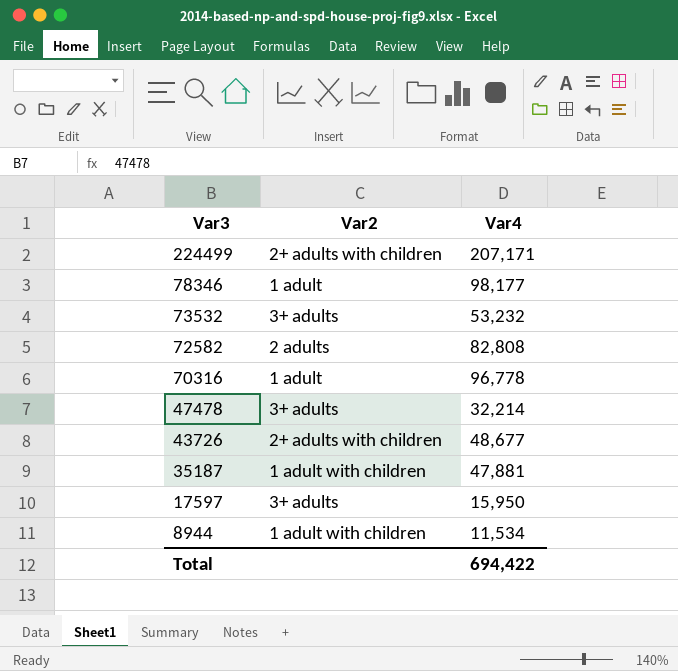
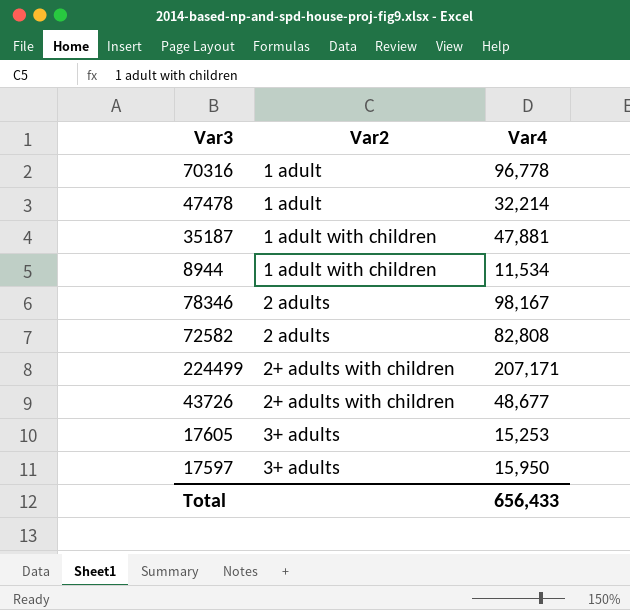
row order: Var3 descending -> Var2 ascending
row 73532: 3+ adults | 53,232 -> none
47478 | Var2: 3+ adults -> 1 adult
78346 | Var2: 1 adult -> 2 adults
78346 | Var4: 98,177 -> 98,167
row 17605: none -> 3+ adults | 15,253
Total | Var4: 694,422 -> 656,433

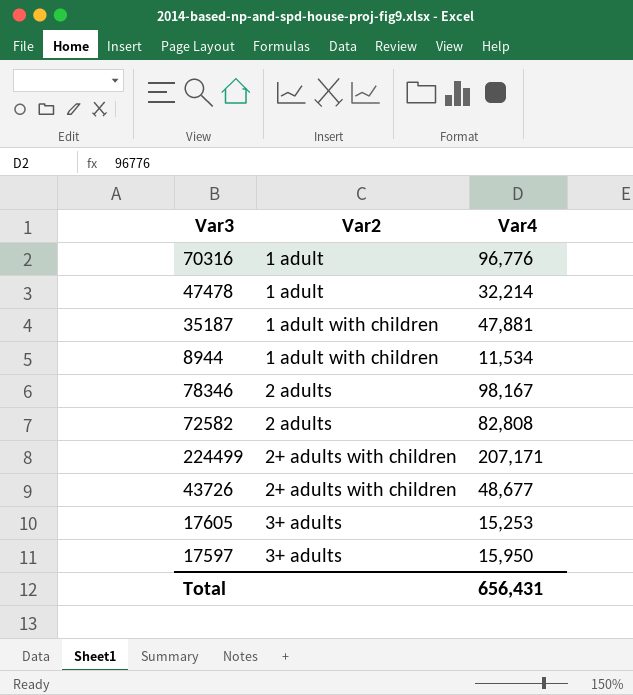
70316 | Var4: 96,778 -> 96,776
Total | Var4: 656,433 -> 656,431

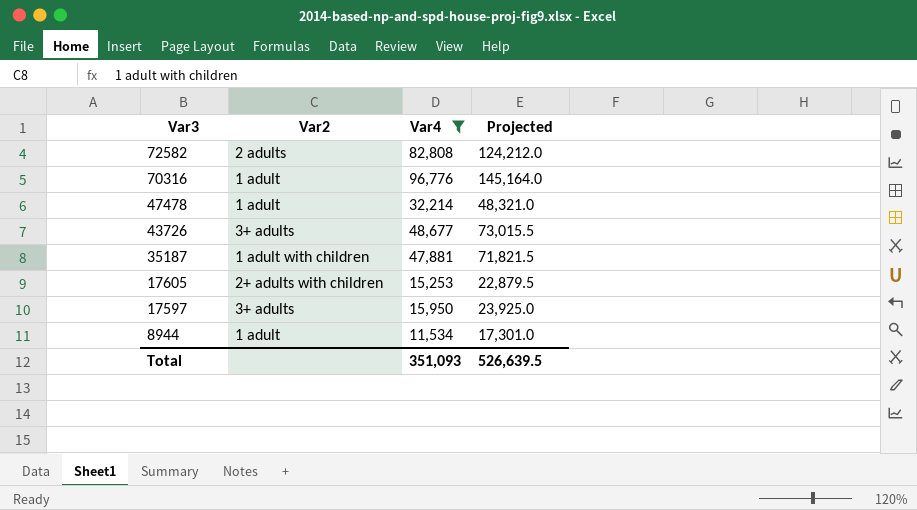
filter: none -> Var4 <= 96,776
row order: Var2 ascending -> Var3 descending
column Projected | formula: none -> [Var4] * 1.5
43726 | Var2: 2+ adults with children -> 3+ adults
17605 | Var2: 3+ adults -> 2+ adults with children
8944 | Var2: 1 adult with children -> 1 adult
Total | Var4: 656,431 -> 351,093

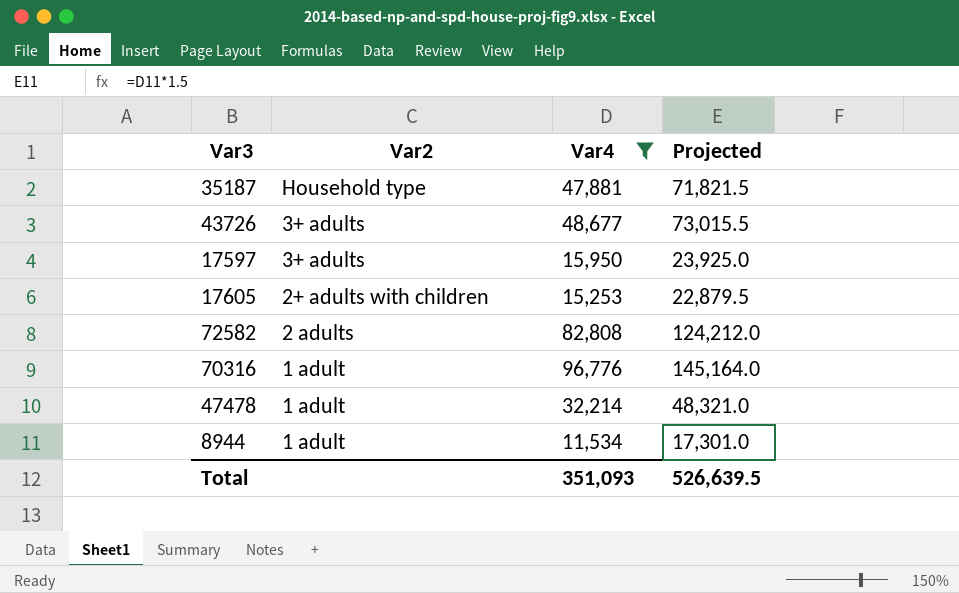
row order: Var3 descending -> Var2 descending
35187 | Var2: 1 adult with children -> Household type

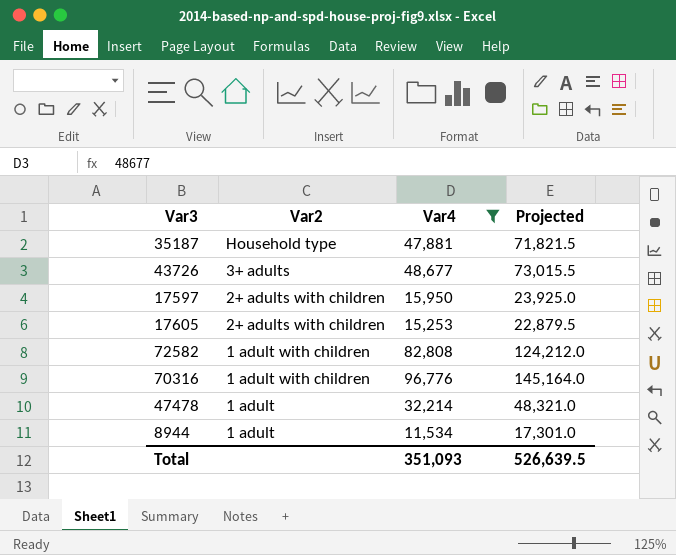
17597 | Var2: 3+ adults -> 2+ adults with children
72582 | Var2: 2 adults -> 1 adult with children
70316 | Var2: 1 adult -> 1 adult with children

